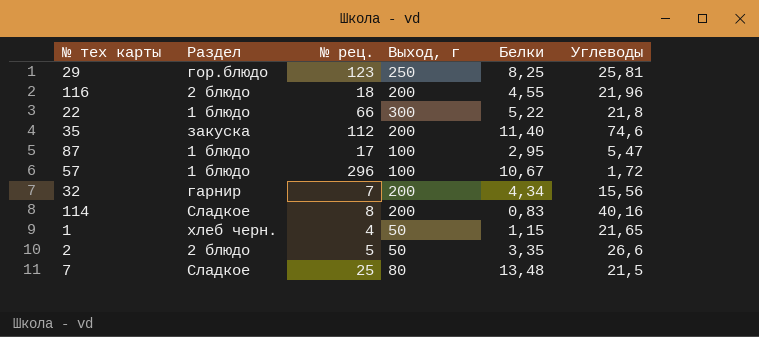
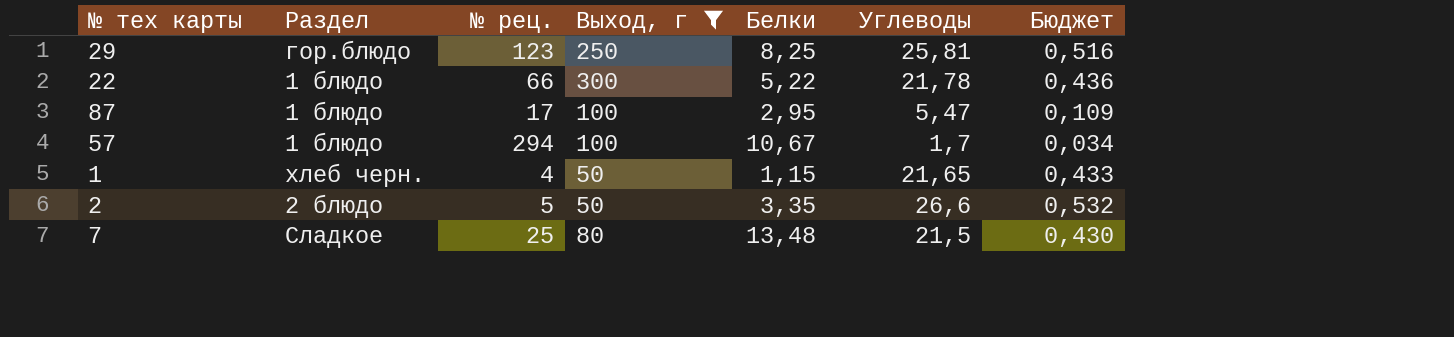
filter: none -> Выход, г != 200
column Бюджет | formula: none -> [Углеводы] * 0,02
22 | Углеводы: 21,8 -> 21,78
57 | № рец.: 296 -> 294
57 | Углеводы: 1,72 -> 1,7

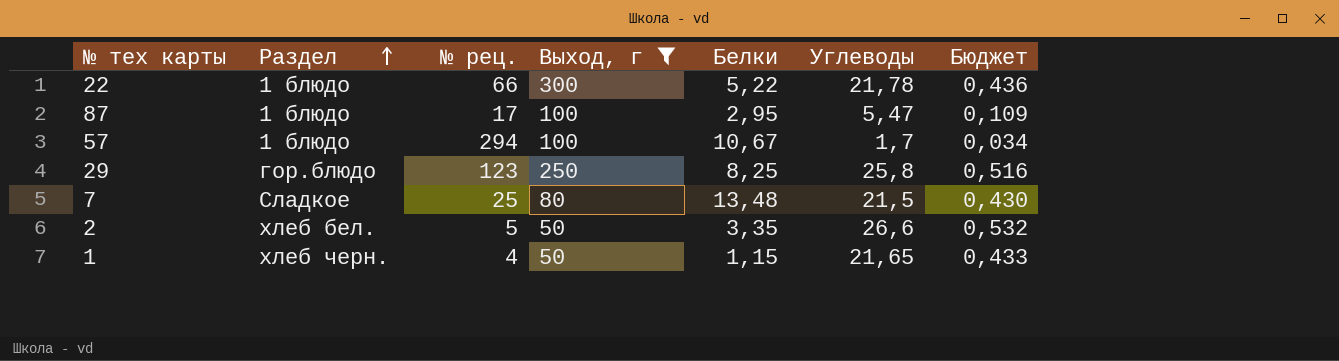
row order: none -> Раздел ascending
29 | Углеводы: 25,81 -> 25,8
2 | Раздел: 2 блюдо -> хлеб бел.

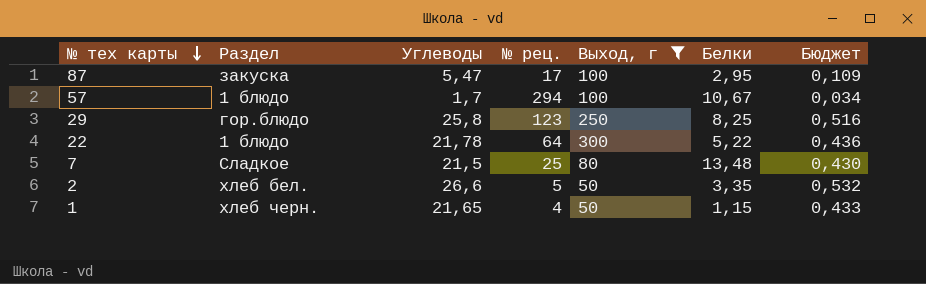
row order: Раздел ascending -> № тех карты descending
column Углеводы | position: 6 -> 3
87 | Раздел: 1 блюдо -> закуска
22 | № рец.: 66 -> 64

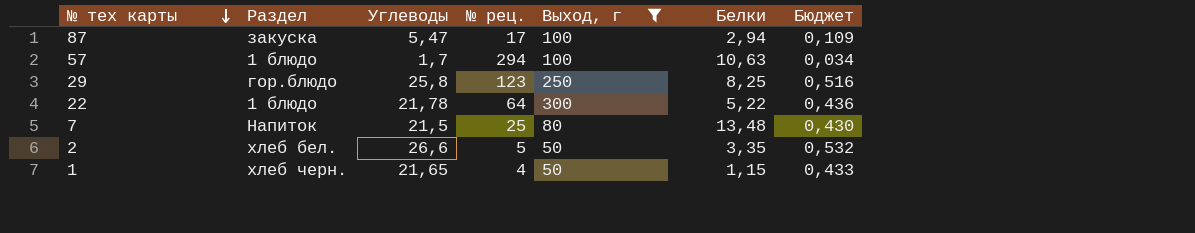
87 | Белки: 2,95 -> 2,94
57 | Белки: 10,67 -> 10,63
7 | Раздел: Сладкое -> Напиток

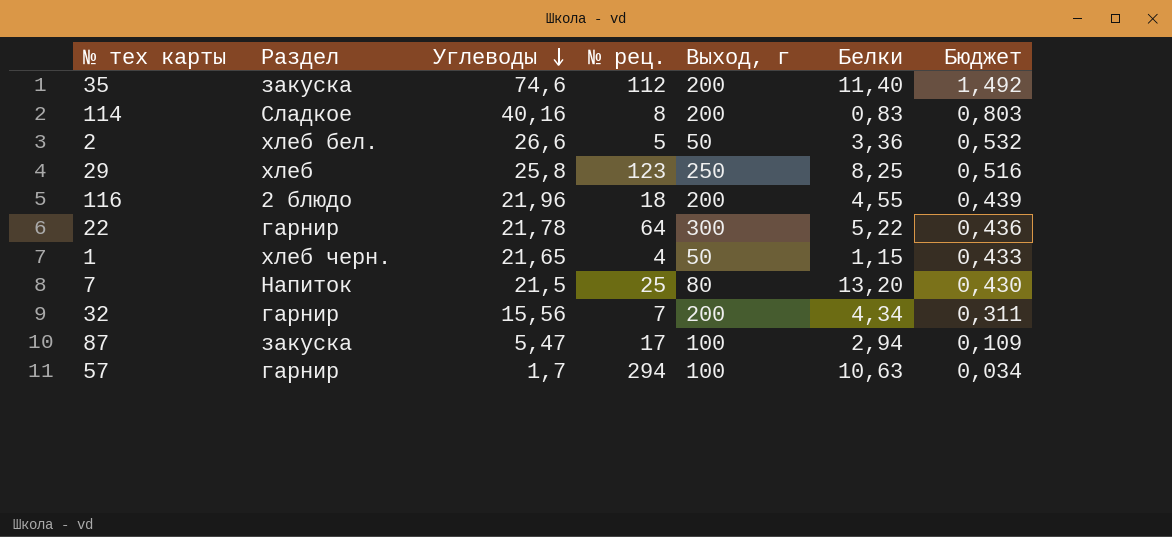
filter: Выход, г != 200 -> none
row order: № тех карты descending -> Углеводы descending
2 | Белки: 3,35 -> 3,36
29 | Раздел: гор.блюдо -> хлеб
22 | Раздел: 1 блюдо -> гарнир
7 | Белки: 13,48 -> 13,20
57 | Раздел: 1 блюдо -> гарнир

